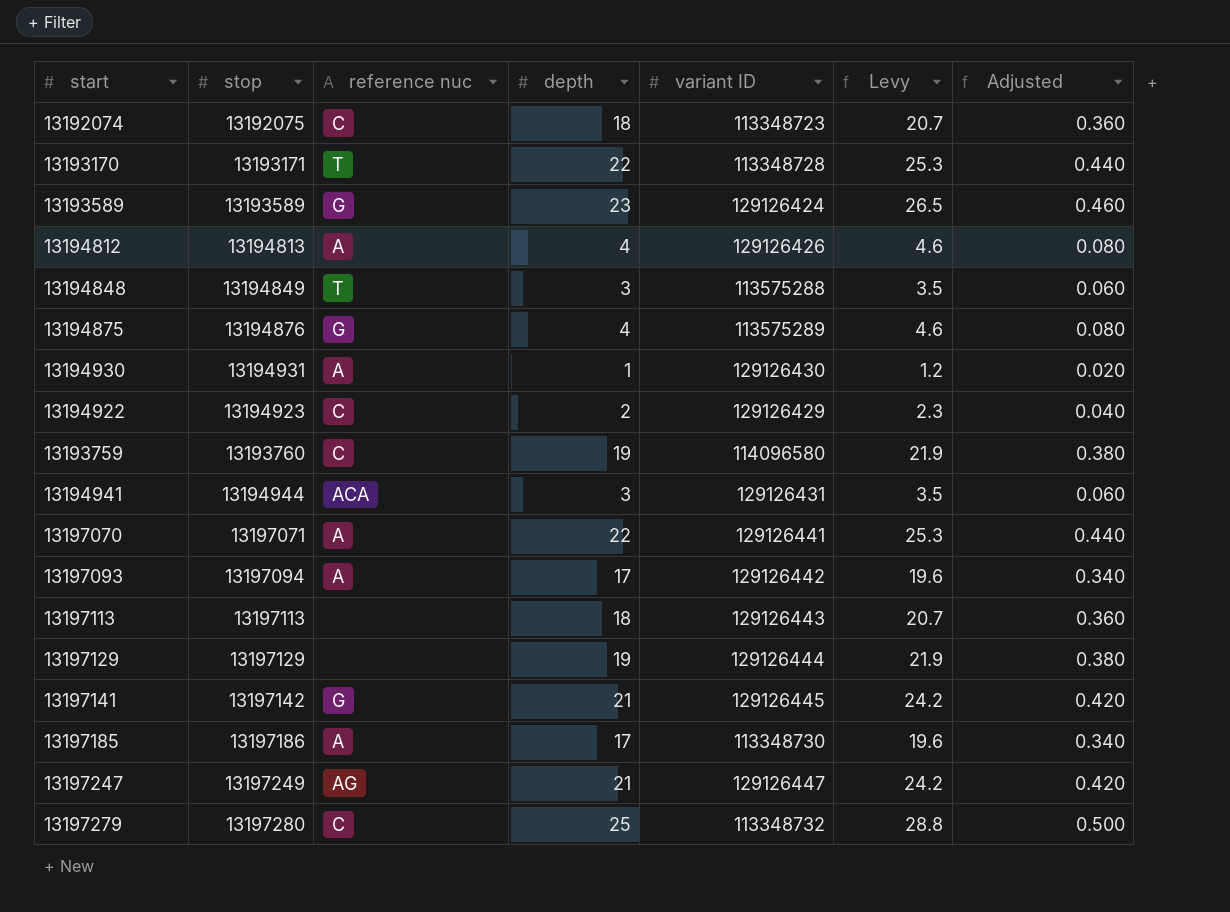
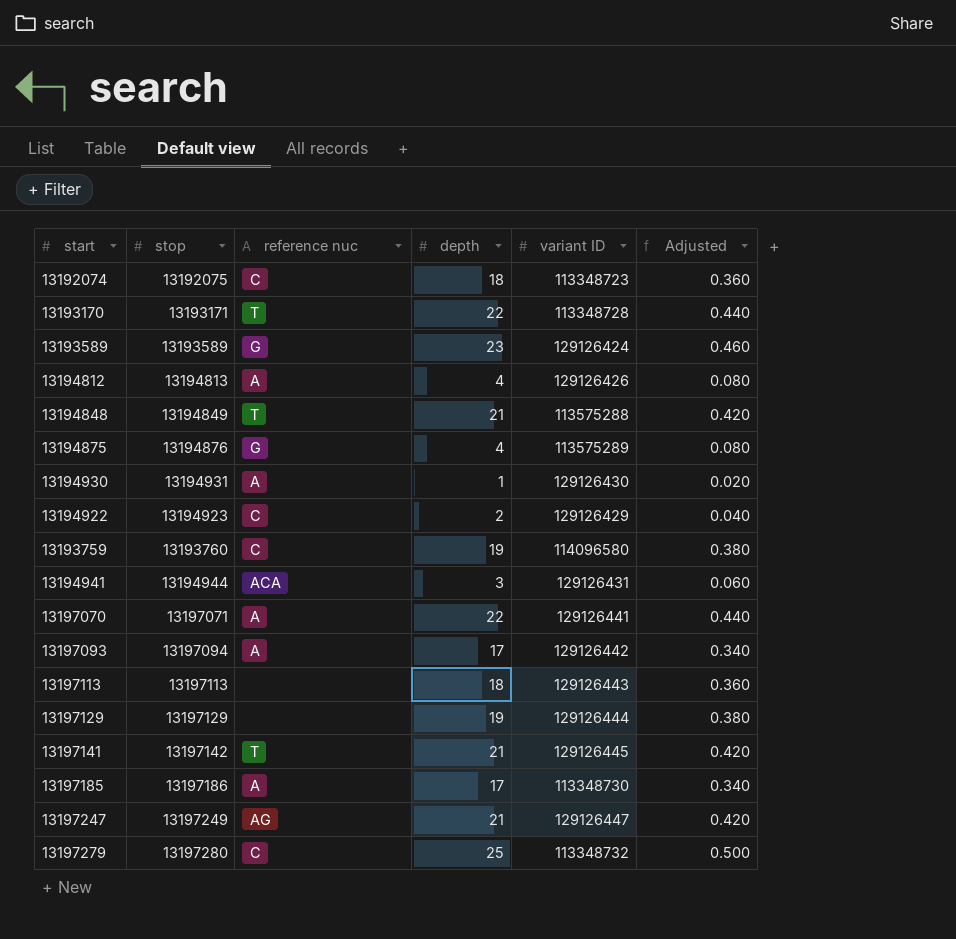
column Levy | formula: [depth] * 1.15 -> none
13194848 | depth: 3 -> 21
13194848 | Adjusted: 0.060 -> 0.420
13197141 | reference nuc: G -> T

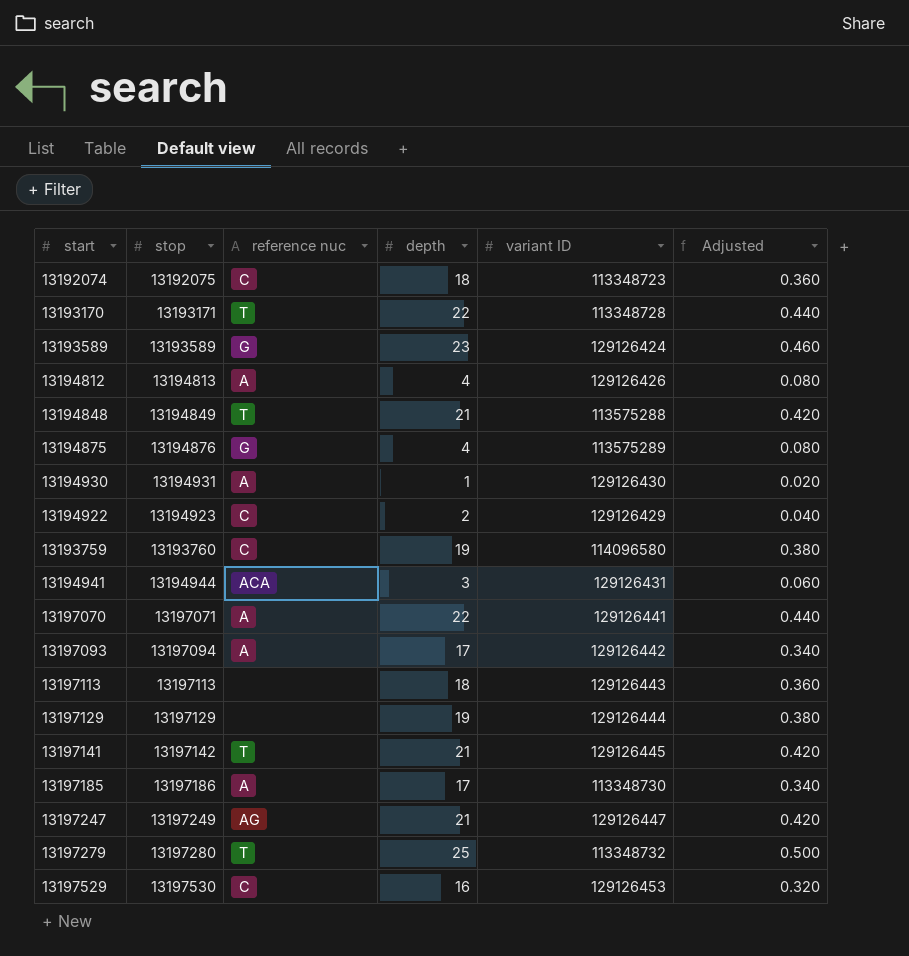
13197279 | reference nuc: C -> T
row 13197529: none -> 13197530 | C | 16 | 129126453 | 0.320

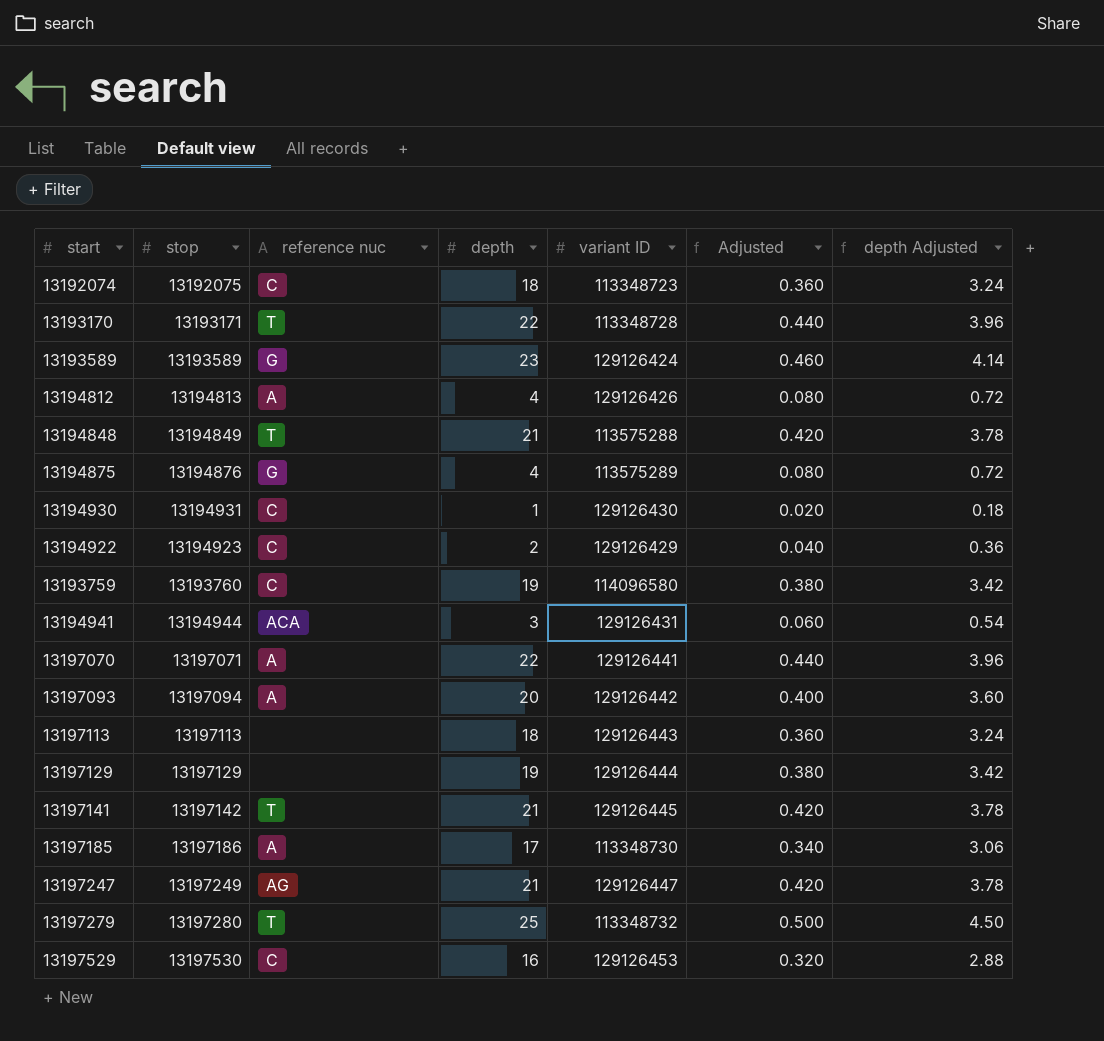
column depth Adjusted | formula: none -> [depth] * 0.18
13194930 | reference nuc: A -> C
13197093 | depth: 17 -> 20
13197093 | Adjusted: 0.340 -> 0.400

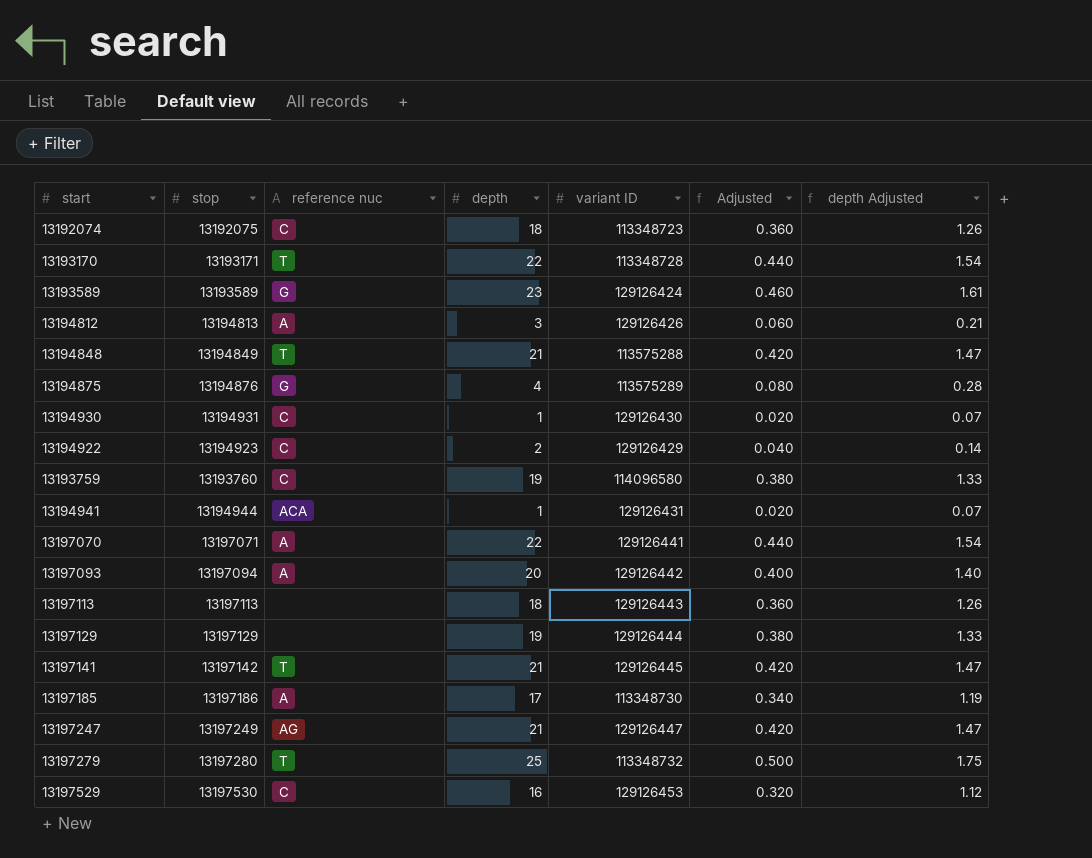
column depth Adjusted | formula: [depth] * 0.18 -> [depth] * 0.07
13194812 | depth: 4 -> 3
13194812 | Adjusted: 0.080 -> 0.060
13194941 | depth: 3 -> 1
13194941 | Adjusted: 0.060 -> 0.020

